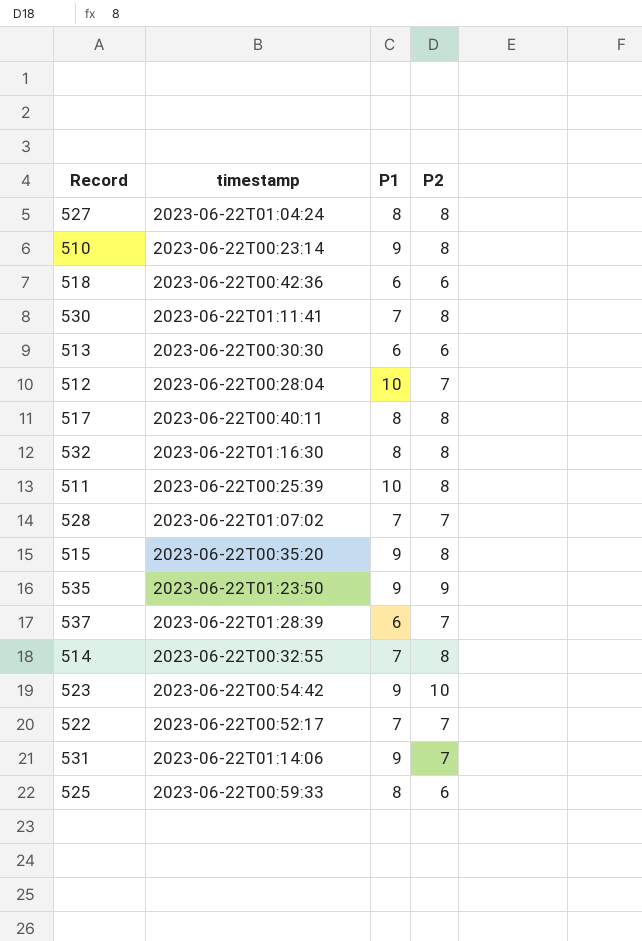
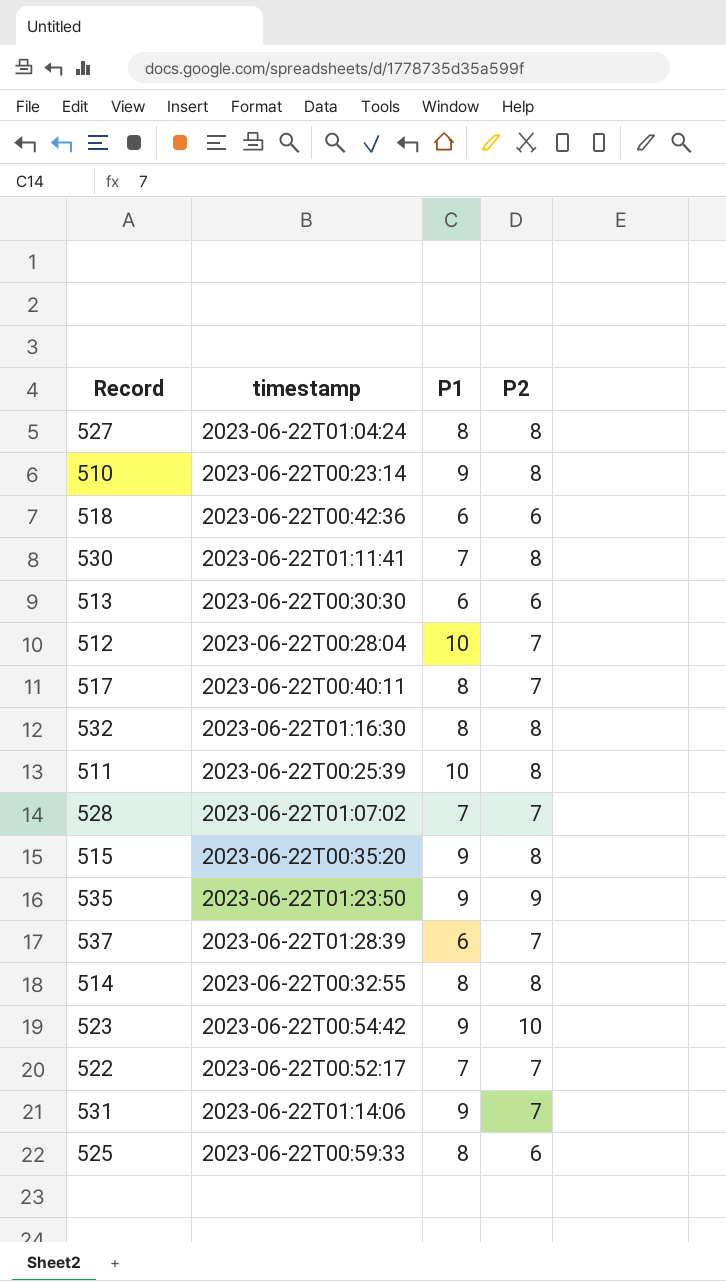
517 | P2: 8 -> 7
514 | P1: 7 -> 8

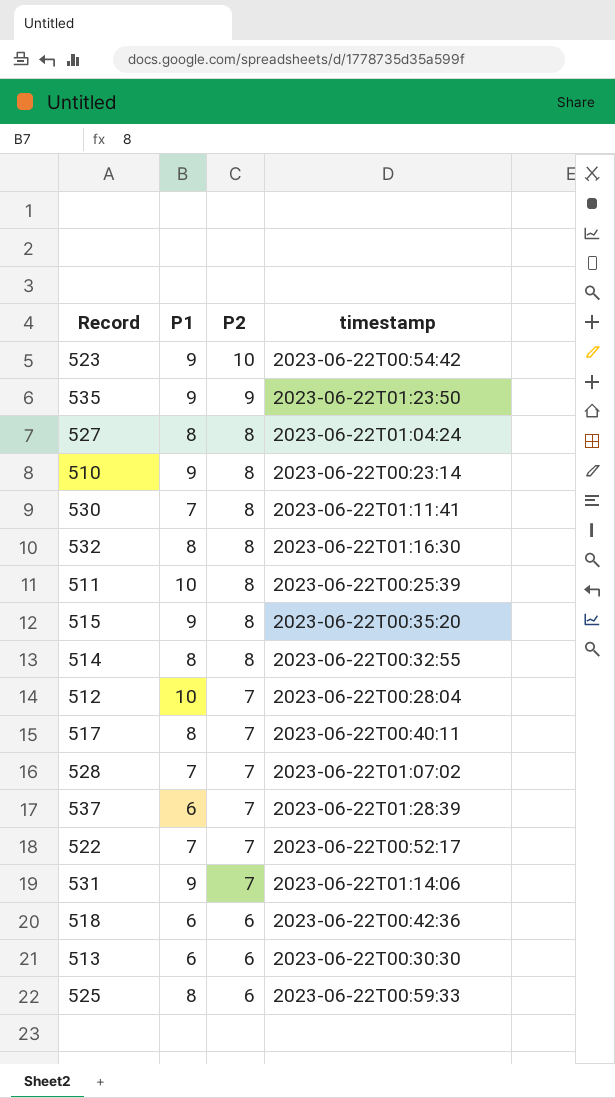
row order: none -> P2 descending
column timestamp | position: 2 -> 4

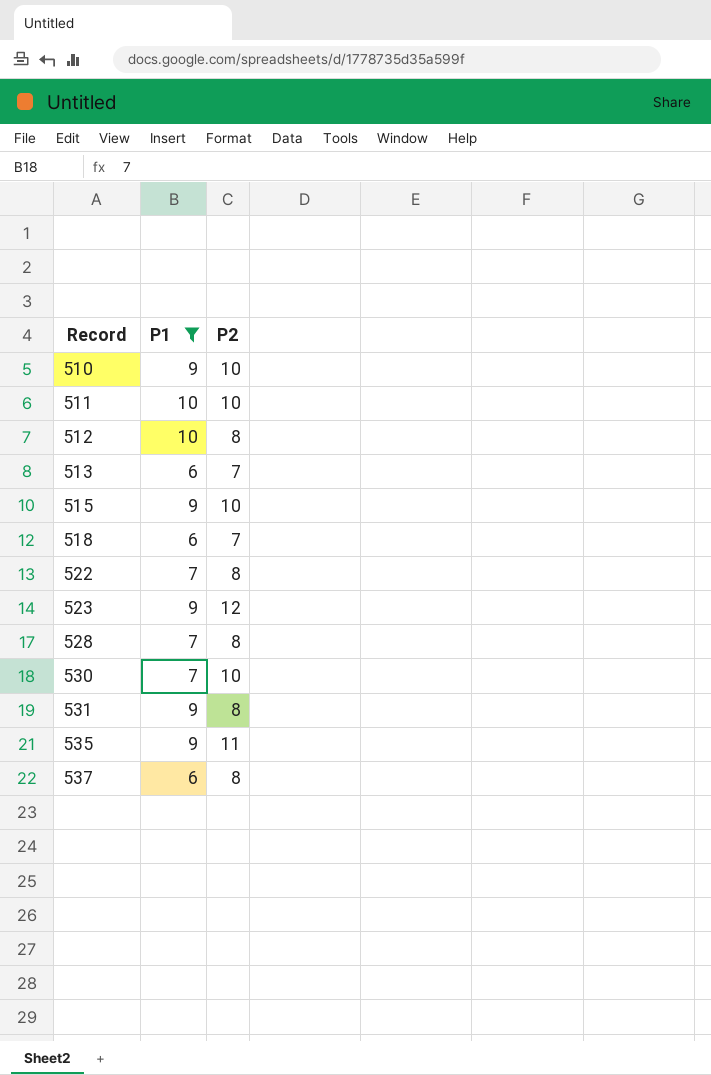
filter: none -> P1 != 8
row order: P2 descending -> Record ascending
column timestamp | position: 4 -> none
510 | P2: 8 -> 10
511 | P2: 8 -> 10
512 | P2: 7 -> 8
513 | P2: 6 -> 7
515 | P2: 8 -> 10
518 | P2: 6 -> 7
522 | P2: 7 -> 8
523 | P2: 10 -> 12
528 | P2: 7 -> 8
530 | P2: 8 -> 10
531 | P2: 7 -> 8
535 | P2: 9 -> 11
537 | P2: 7 -> 8

